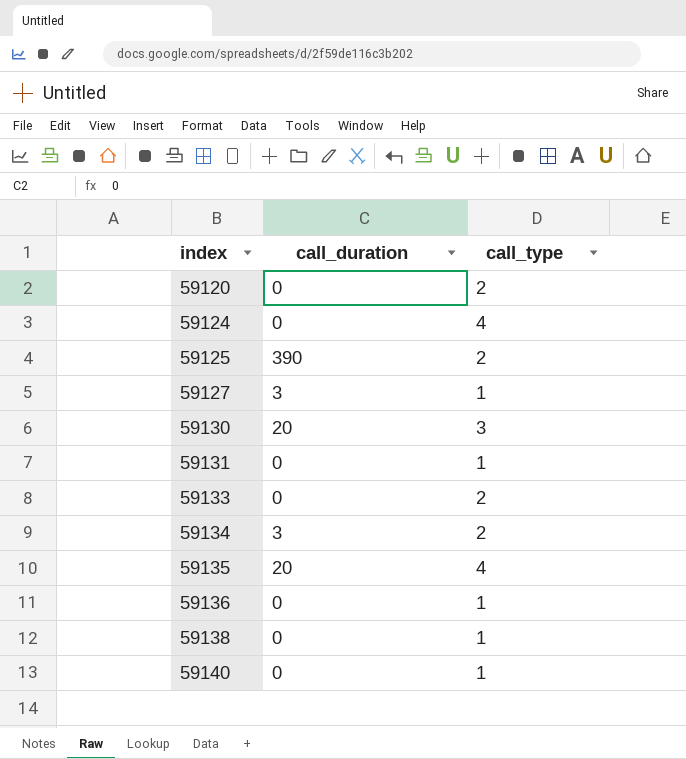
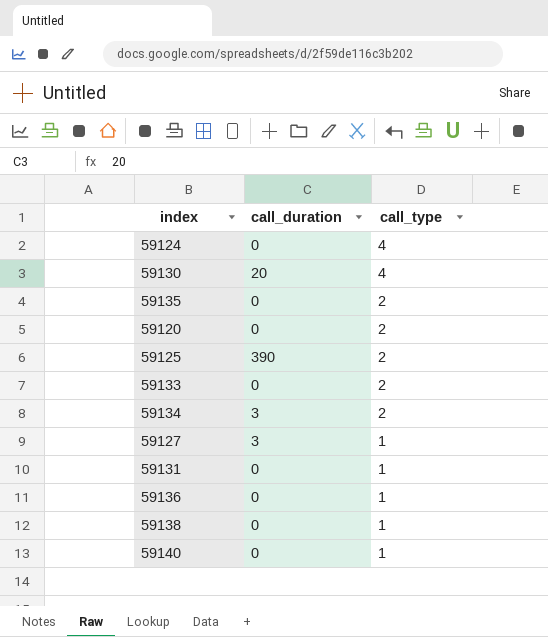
row order: index ascending -> call_type descending
59130 | call_type: 3 -> 4
59135 | call_duration: 20 -> 0
59135 | call_type: 4 -> 2

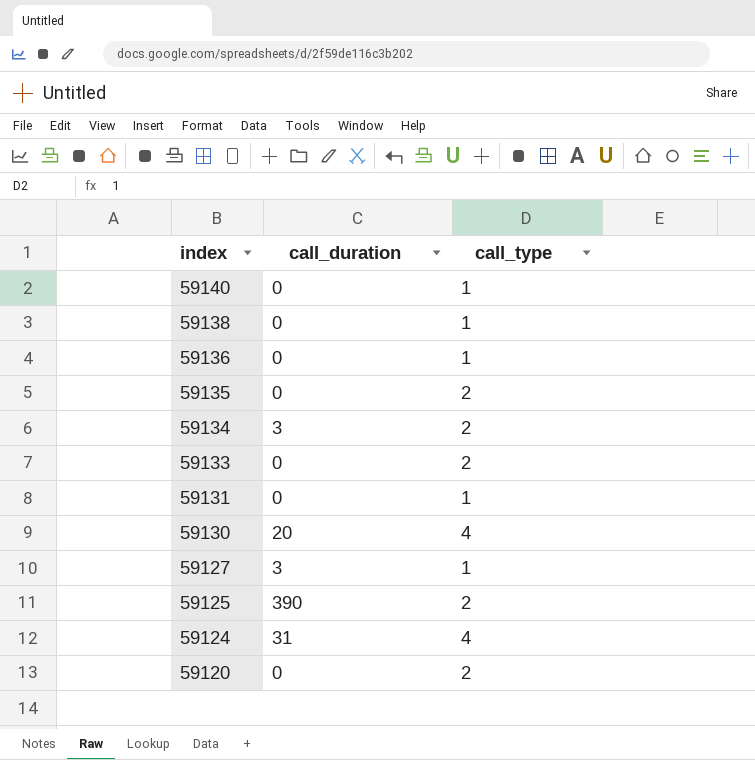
row order: call_type descending -> index descending
59124 | call_duration: 0 -> 31

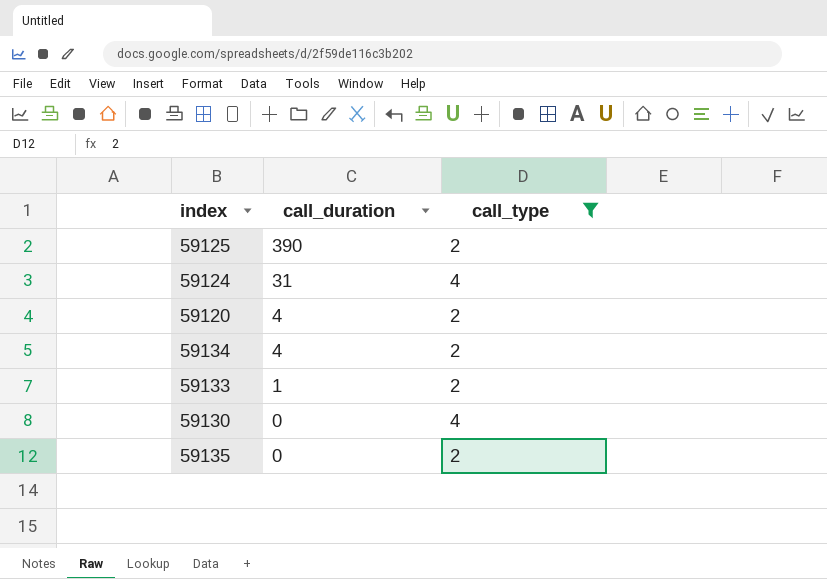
filter: none -> call_type != 1
row order: index descending -> call_duration descending
59120 | call_duration: 0 -> 4
59134 | call_duration: 3 -> 4
59133 | call_duration: 0 -> 1
59130 | call_duration: 20 -> 0

